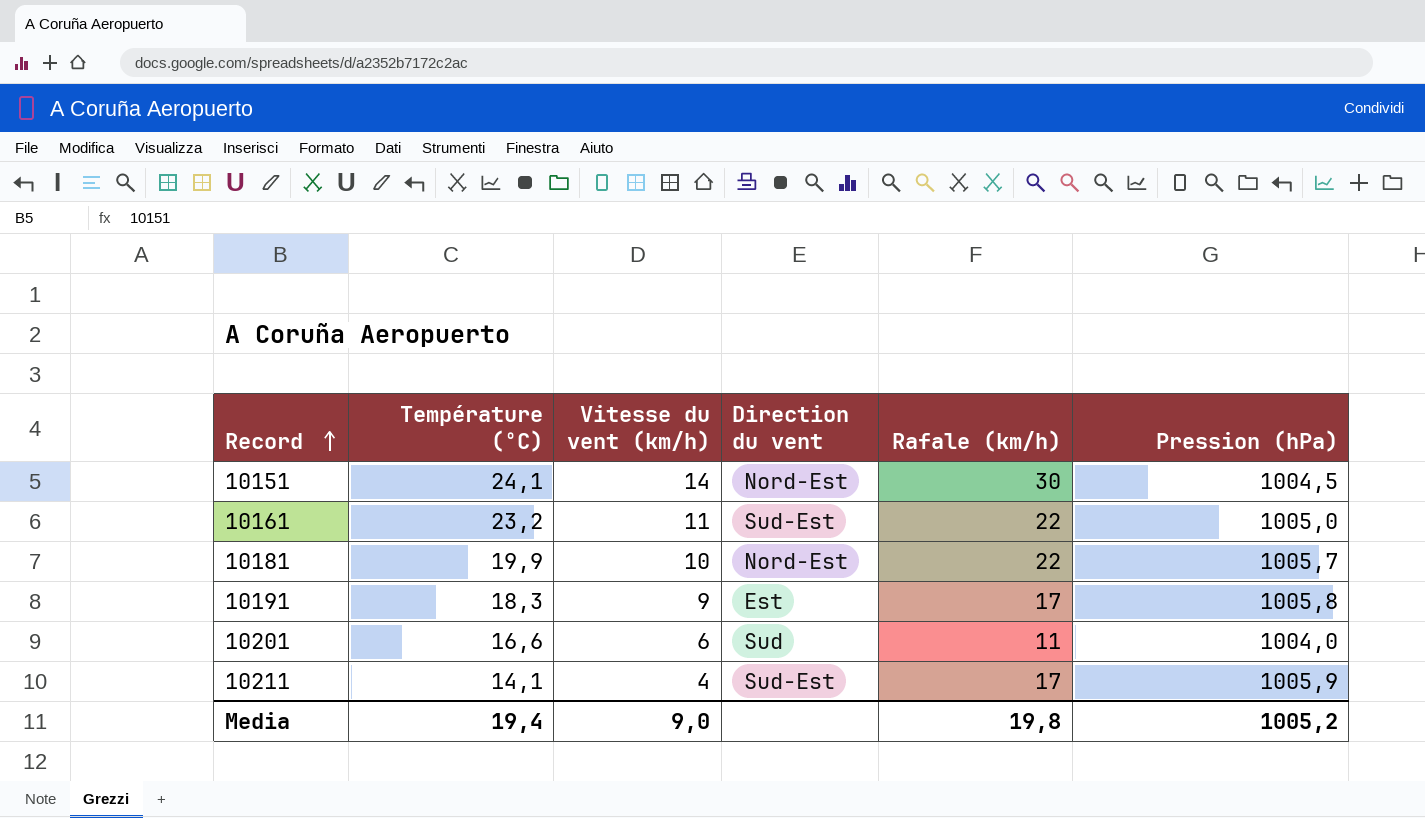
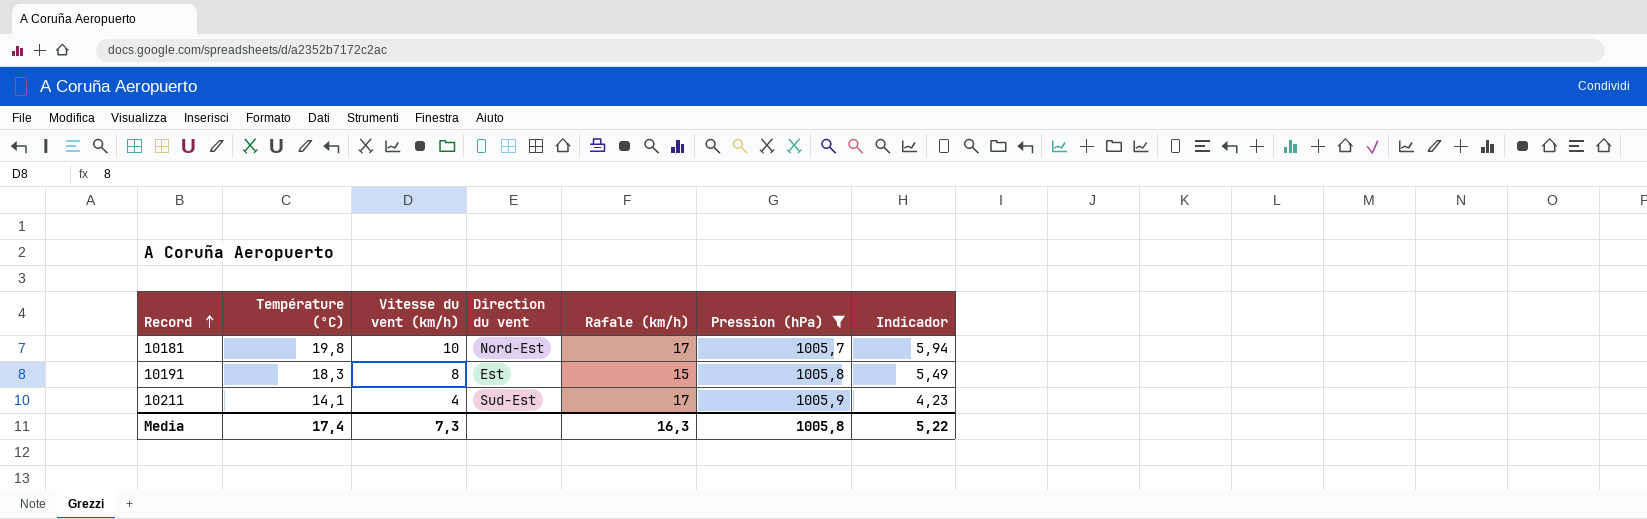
filter: none -> Pression (hPa) >= 1005,7
column Indicador | formula: none -> [Température (ºC)] * 0,3
10181 | Température (ºC): 19,9 -> 19,8
10181 | Rafale (km/h): 22 -> 17
10191 | Vitesse du vent (km/h): 9 -> 8
10191 | Rafale (km/h): 17 -> 15
Media | Température (ºC): 19,4 -> 17,4
Media | Vitesse du vent (km/h): 9,0 -> 7,3
Media | Rafale (km/h): 19,8 -> 16,3
Media | Pression (hPa): 1005,2 -> 1005,8

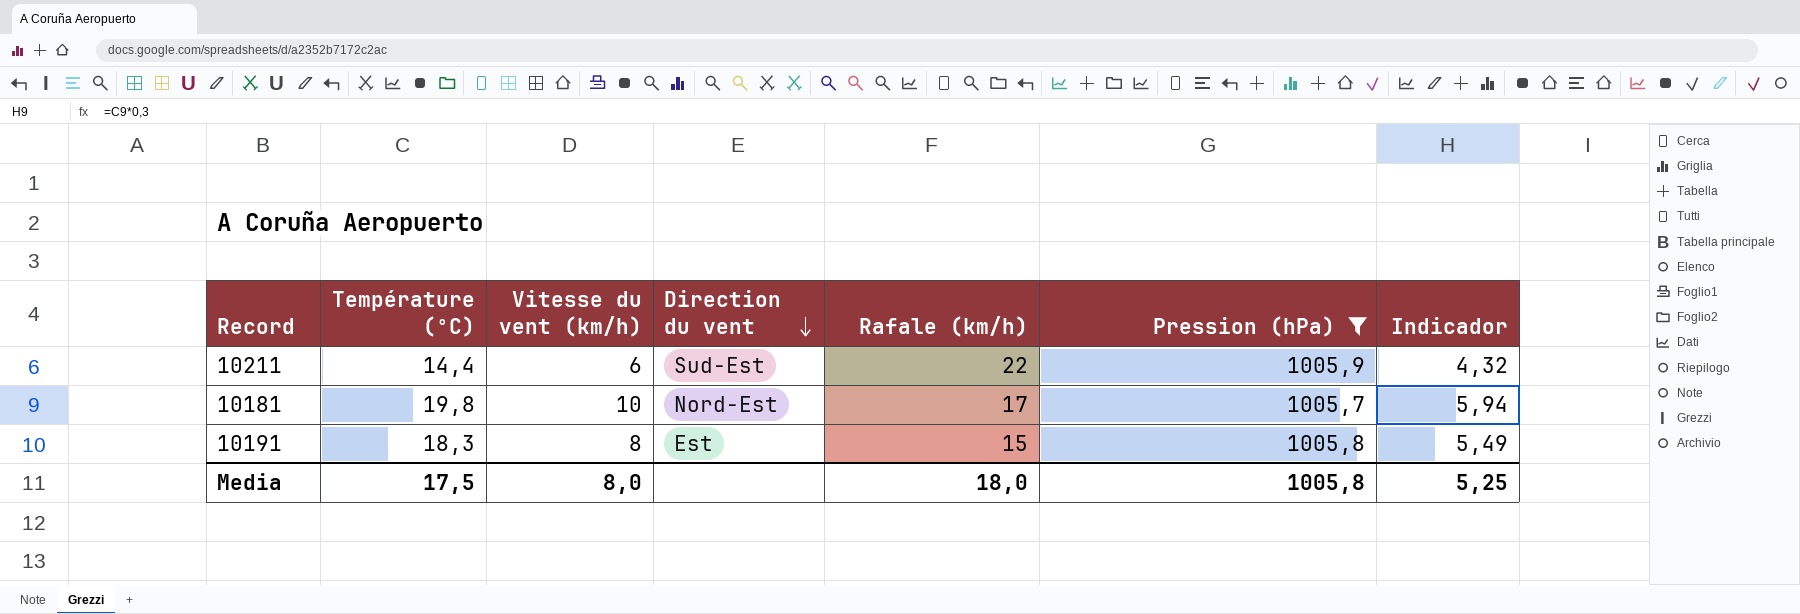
row order: Record ascending -> Direction du vent descending
10211 | Température (ºC): 14,1 -> 14,4
10211 | Vitesse du vent (km/h): 4 -> 6
10211 | Rafale (km/h): 17 -> 22
10211 | Indicador: 4,23 -> 4,32
Media | Température (ºC): 17,4 -> 17,5
Media | Vitesse du vent (km/h): 7,3 -> 8,0
Media | Rafale (km/h): 16,3 -> 18,0
Media | Indicador: 5,22 -> 5,25

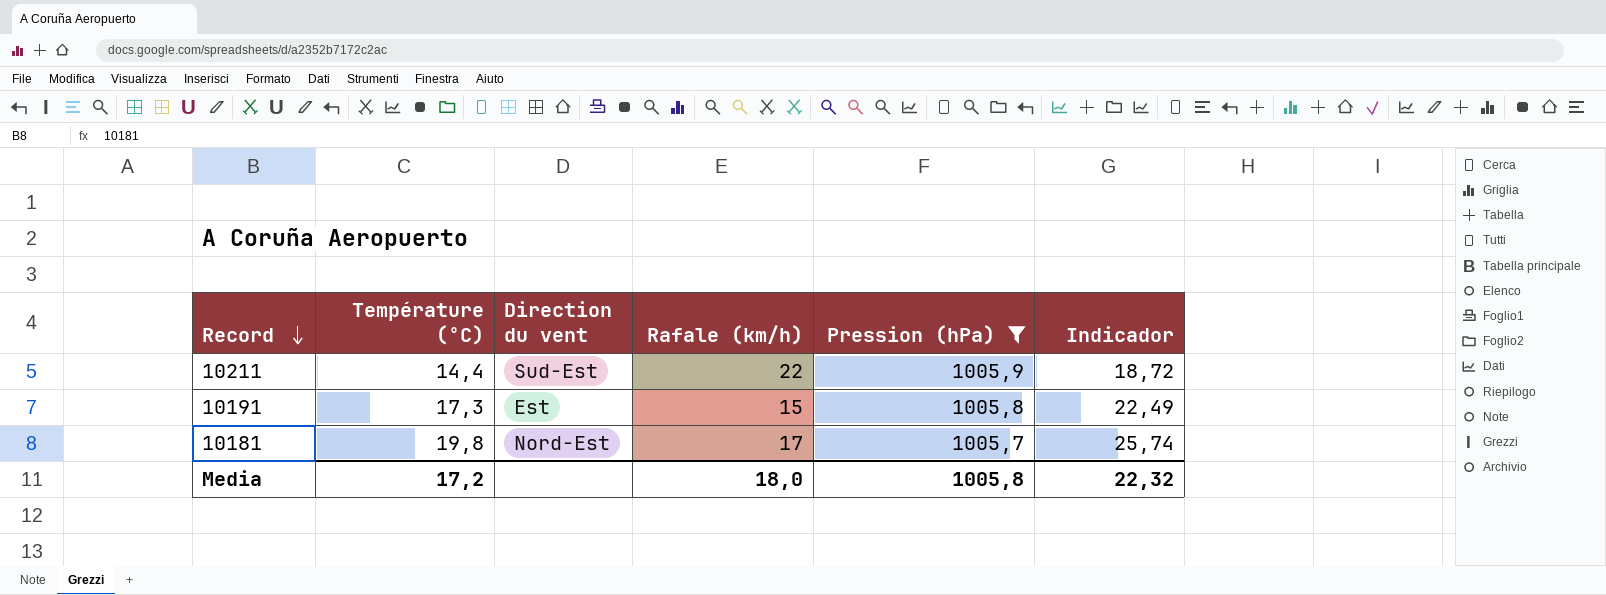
row order: Direction du vent descending -> Record descending
column Vitesse du vent (km/h) | position: 3 -> none
column Indicador | formula: [Température (ºC)] * 0,3 -> [Température (ºC)] * 1,3
10191 | Température (ºC): 18,3 -> 17,3
Media | Température (ºC): 17,5 -> 17,2
Media | Indicador: 5,25 -> 22,32

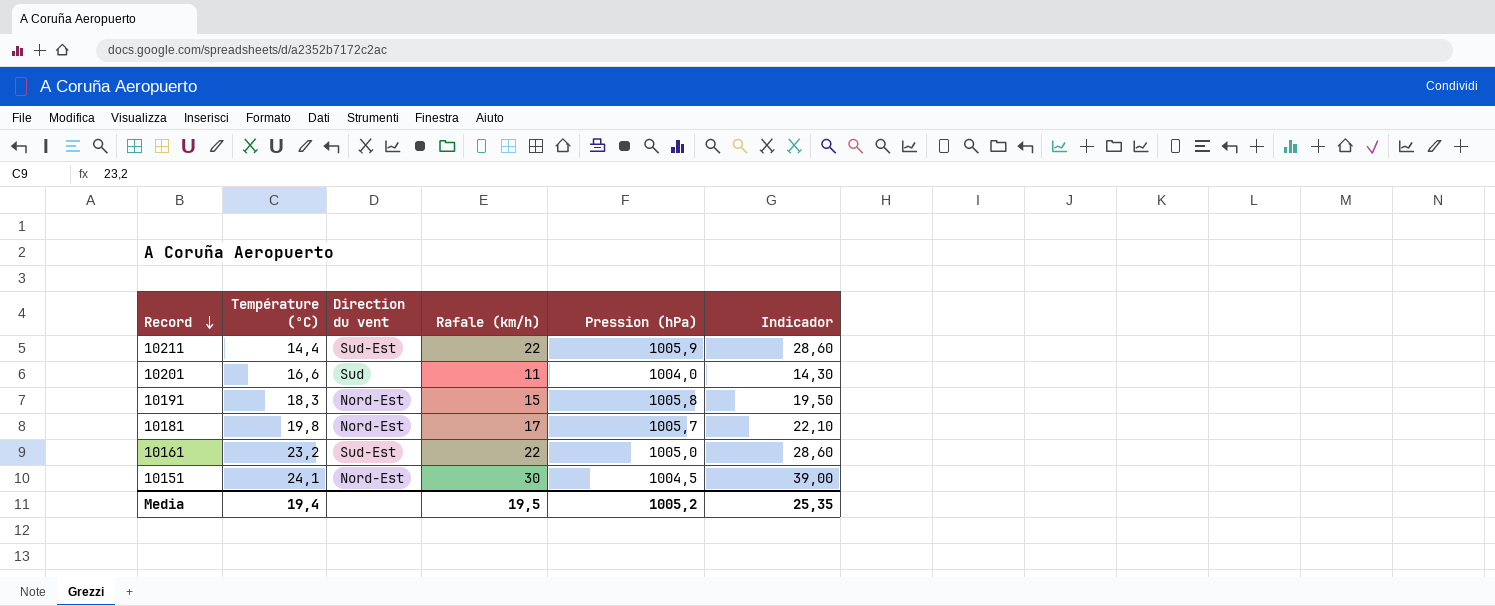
filter: Pression (hPa) >= 1005,7 -> none
column Indicador | formula: [Température (ºC)] * 1,3 -> [Rafale (km/h)] * 1,3
10191 | Température (ºC): 17,3 -> 18,3
10191 | Direction du vent: Est -> Nord-Est
Media | Température (ºC): 17,2 -> 19,4
Media | Rafale (km/h): 18,0 -> 19,5
Media | Pression (hPa): 1005,8 -> 1005,2
Media | Indicador: 22,32 -> 25,35

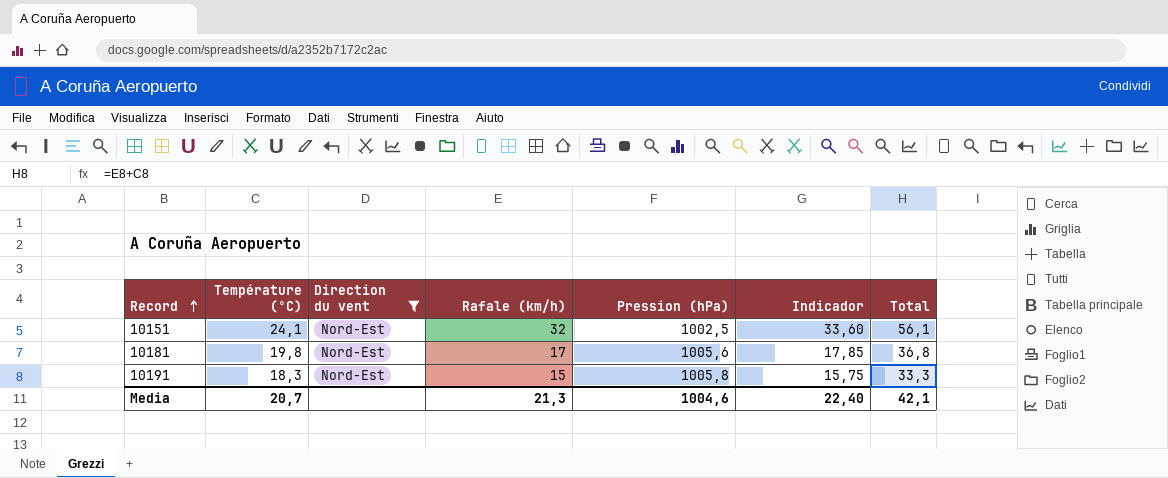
filter: none -> Direction du vent = Nord-Est
row order: Record descending -> Record ascending
column Indicador | formula: [Rafale (km/h)] * 1,3 -> [Rafale (km/h)] * 1,05
column Total | formula: none -> [Température (ºC)] + [Rafale (km/h)]
10151 | Rafale (km/h): 30 -> 32
10151 | Pression (hPa): 1004,5 -> 1002,5
10181 | Pression (hPa): 1005,7 -> 1005,6
Media | Température (ºC): 19,4 -> 20,7
Media | Rafale (km/h): 19,5 -> 21,3
Media | Pression (hPa): 1005,2 -> 1004,6
Media | Indicador: 25,35 -> 22,40

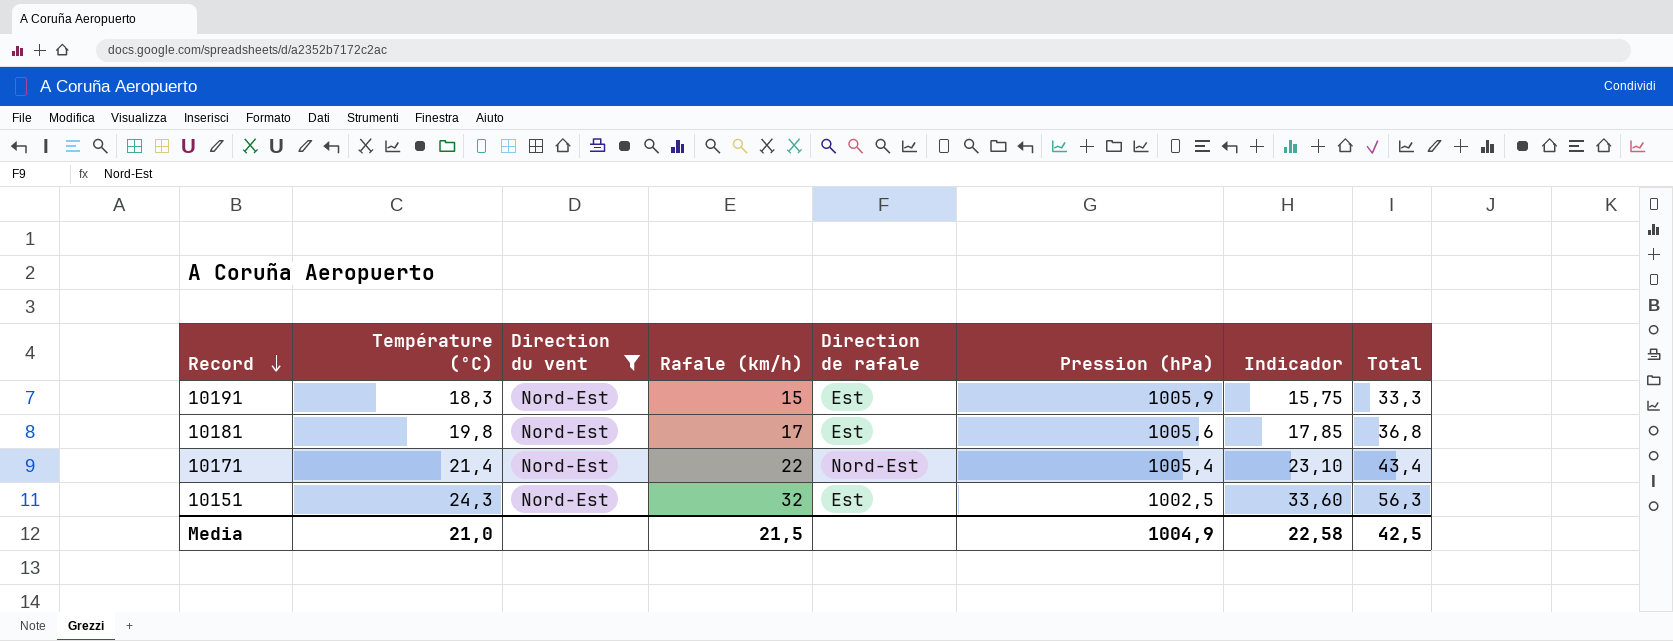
row order: Record ascending -> Record descending
column Direction de rafale | position: none -> 5
10191 | Pression (hPa): 1005,8 -> 1005,9
row 10171: none -> 21,4 | Nord-Est | 22 | Nord-Est | 1005,4 | 23,10 | 43,4
10151 | Température (ºC): 24,1 -> 24,3
10151 | Total: 56,1 -> 56,3
Media | Température (ºC): 20,7 -> 21,0
Media | Rafale (km/h): 21,3 -> 21,5
Media | Pression (hPa): 1004,6 -> 1004,9
Media | Indicador: 22,40 -> 22,58
Media | Total: 42,1 -> 42,5

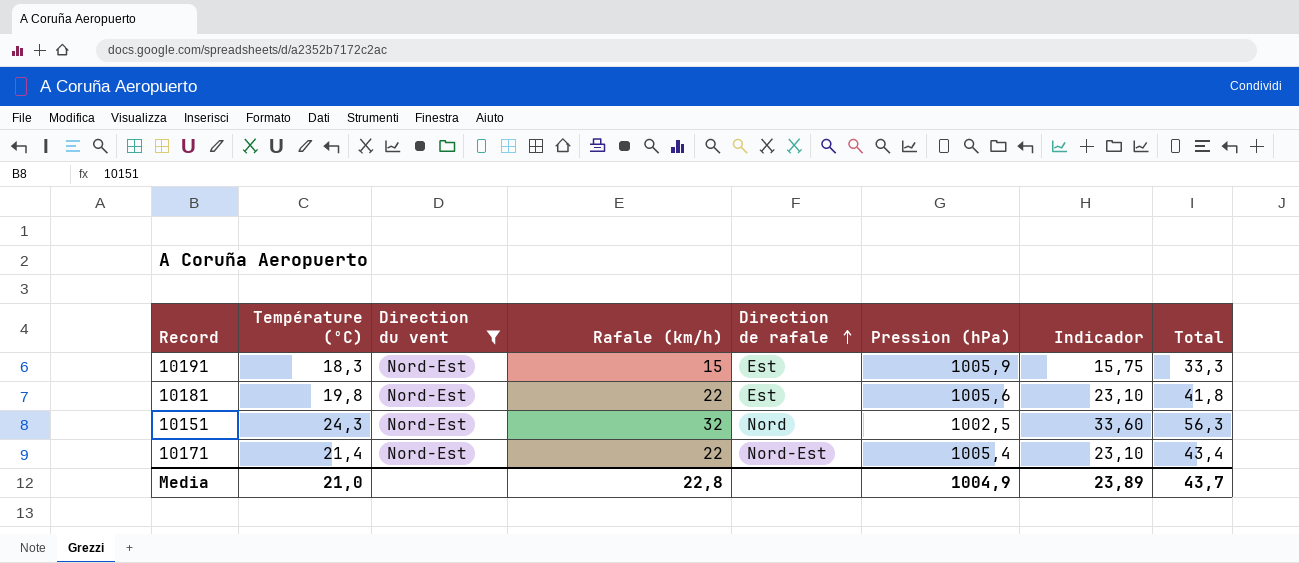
row order: Record descending -> Direction de rafale ascending
10181 | Rafale (km/h): 17 -> 22
10181 | Indicador: 17,85 -> 23,10
10181 | Total: 36,8 -> 41,8
10151 | Direction de rafale: Est -> Nord
Media | Rafale (km/h): 21,5 -> 22,8
Media | Indicador: 22,58 -> 23,89
Media | Total: 42,5 -> 43,7

